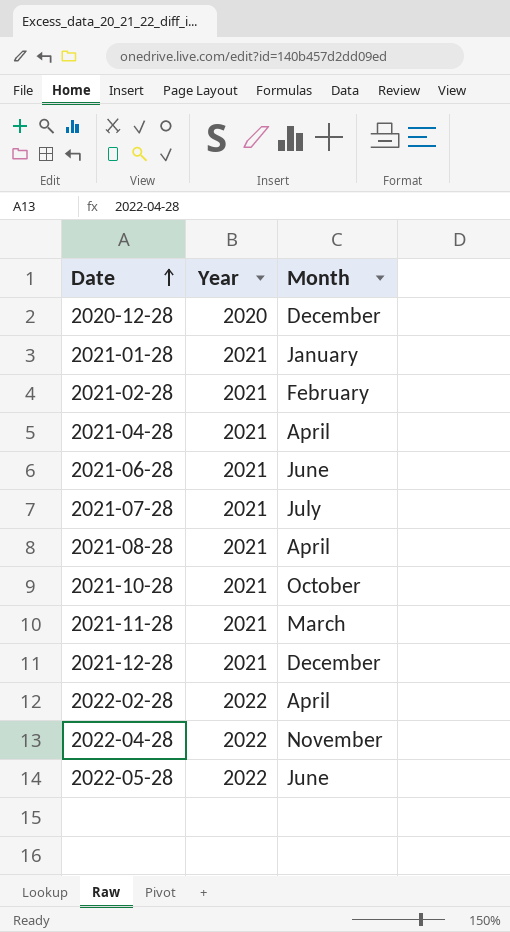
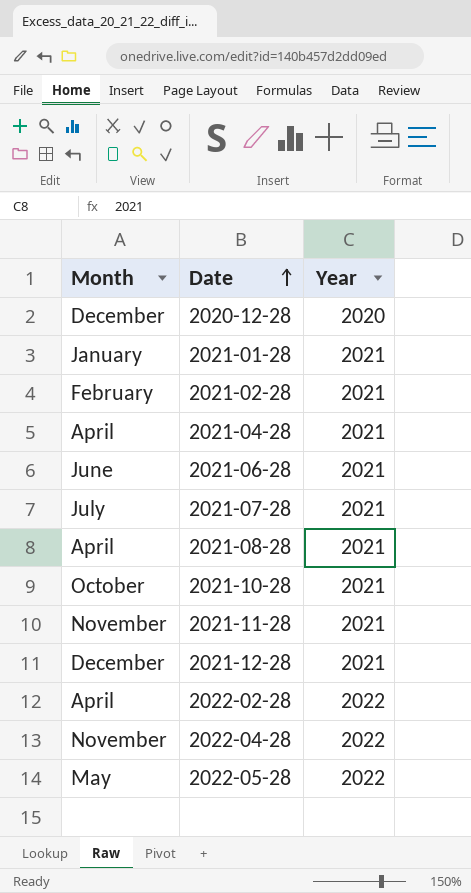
column Month | position: 3 -> 1
2021-11-28 | Month: March -> November
2022-05-28 | Month: June -> May

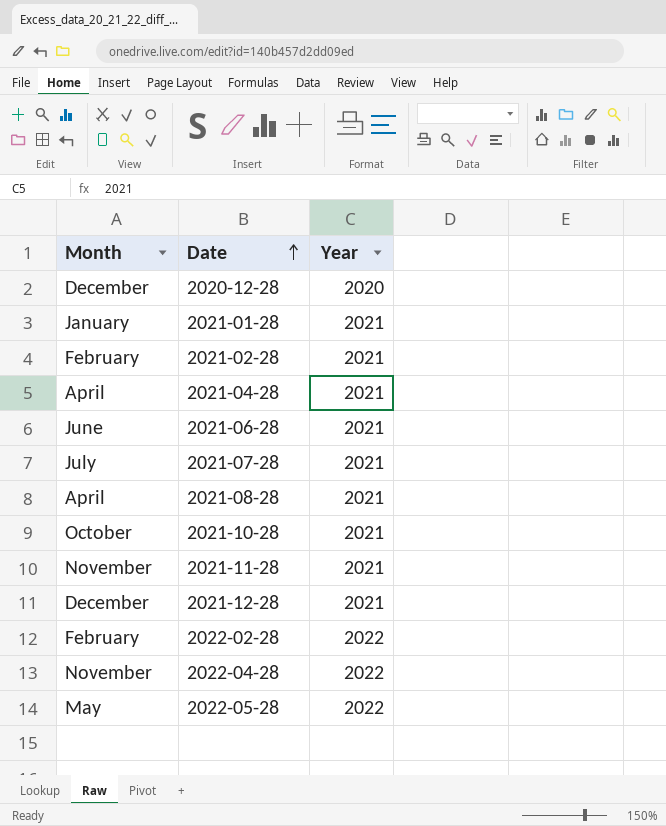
2022-02-28 | Month: April -> February

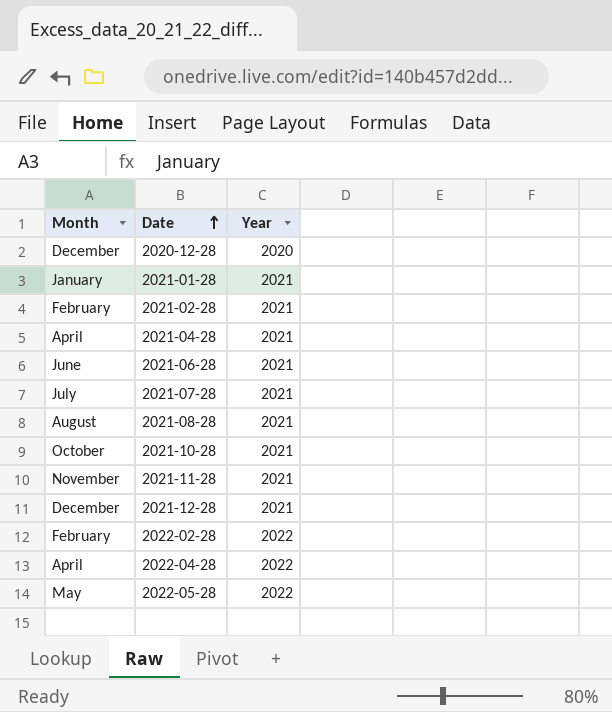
2021-08-28 | Month: April -> August
2022-04-28 | Month: November -> April

